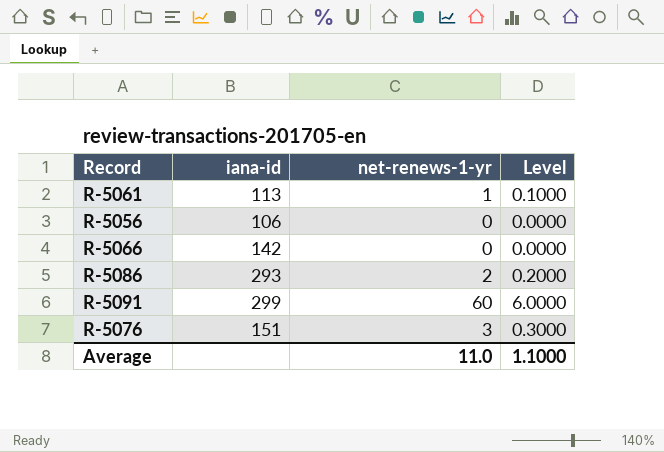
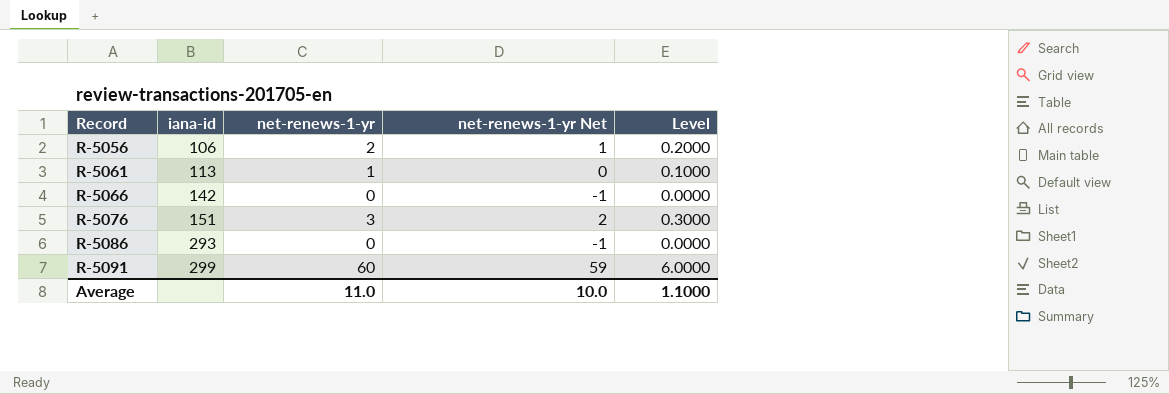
row order: none -> Record ascending
column net-renews-1-yr Net | formula: none -> [net-renews-1-yr] - 1
R-5056 | net-renews-1-yr: 0 -> 2
R-5056 | Level: 0.0000 -> 0.2000
R-5086 | net-renews-1-yr: 2 -> 0
R-5086 | Level: 0.2000 -> 0.0000

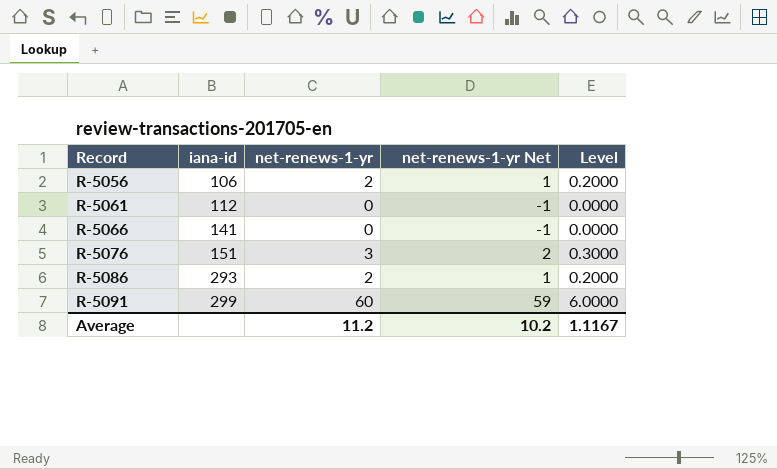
R-5061 | iana-id: 113 -> 112
R-5061 | net-renews-1-yr: 1 -> 0
R-5061 | net-renews-1-yr Net: 0 -> -1
R-5061 | Level: 0.1000 -> 0.0000
R-5066 | iana-id: 142 -> 141
R-5086 | net-renews-1-yr: 0 -> 2
R-5086 | net-renews-1-yr Net: -1 -> 1
R-5086 | Level: 0.0000 -> 0.2000
Average | net-renews-1-yr: 11.0 -> 11.2
Average | net-renews-1-yr Net: 10.0 -> 10.2
Average | Level: 1.1000 -> 1.1167

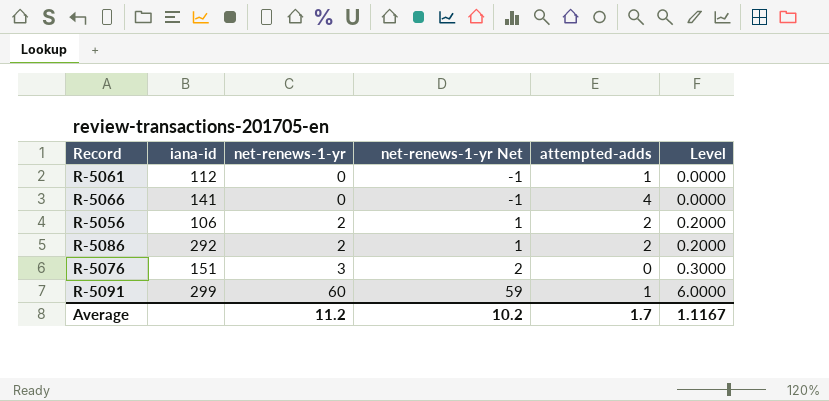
row order: Record ascending -> net-renews-1-yr ascending
column attempted-adds | position: none -> 5
R-5086 | iana-id: 293 -> 292

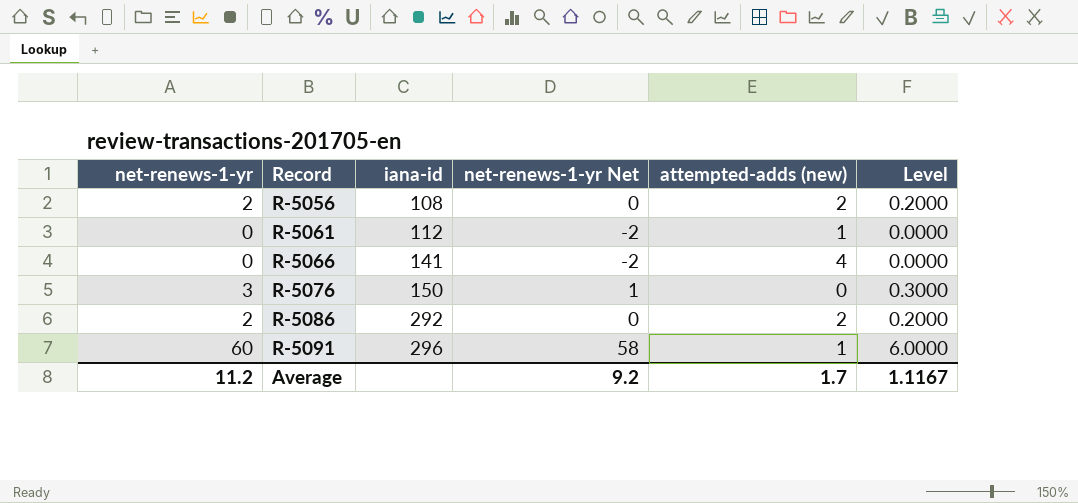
row order: net-renews-1-yr ascending -> Record ascending
column net-renews-1-yr | position: 3 -> 1
column net-renews-1-yr Net | formula: [net-renews-1-yr] - 1 -> [net-renews-1-yr] - 2
column name: attempted-adds -> attempted-adds (new)
R-5056 | iana-id: 106 -> 108
R-5076 | iana-id: 151 -> 150
R-5091 | iana-id: 299 -> 296
Average | net-renews-1-yr Net: 10.2 -> 9.2

